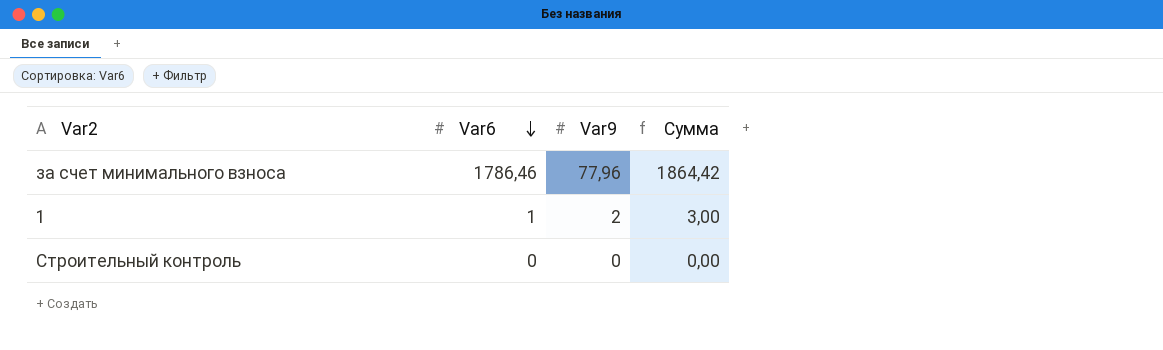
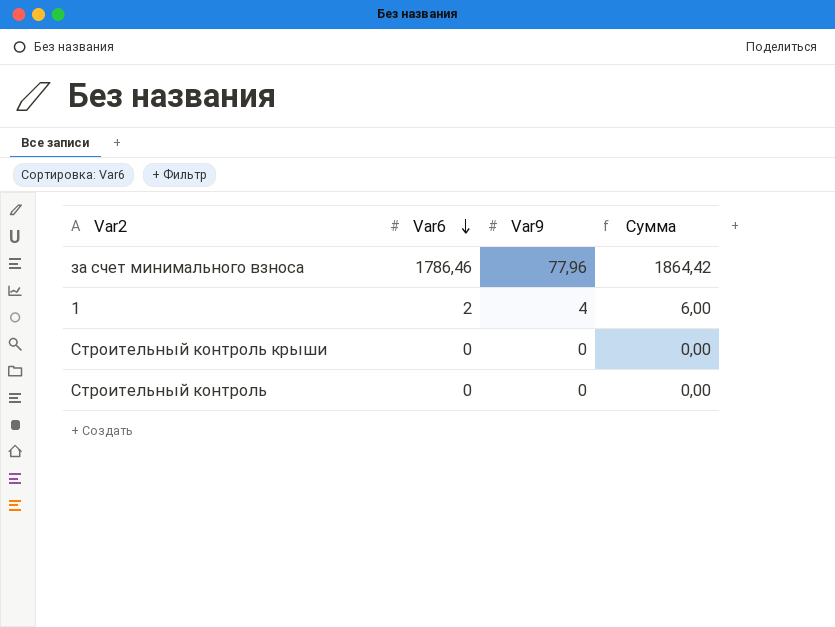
1 | Var6: 1 -> 2
1 | Var9: 2 -> 4
1 | Сумма: 3,00 -> 6,00
row Строительный контроль крыши: none -> 0 | 0 | 0,00

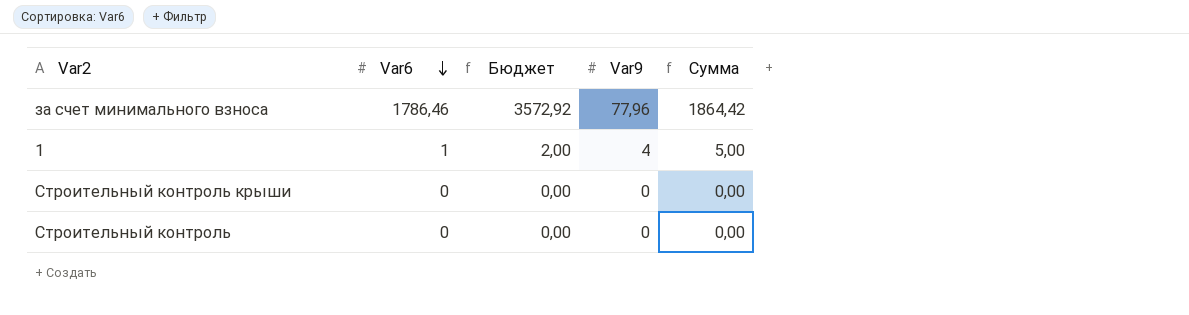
column Бюджет | formula: none -> [Var6] * 2
1 | Var6: 2 -> 1
1 | Сумма: 6,00 -> 5,00

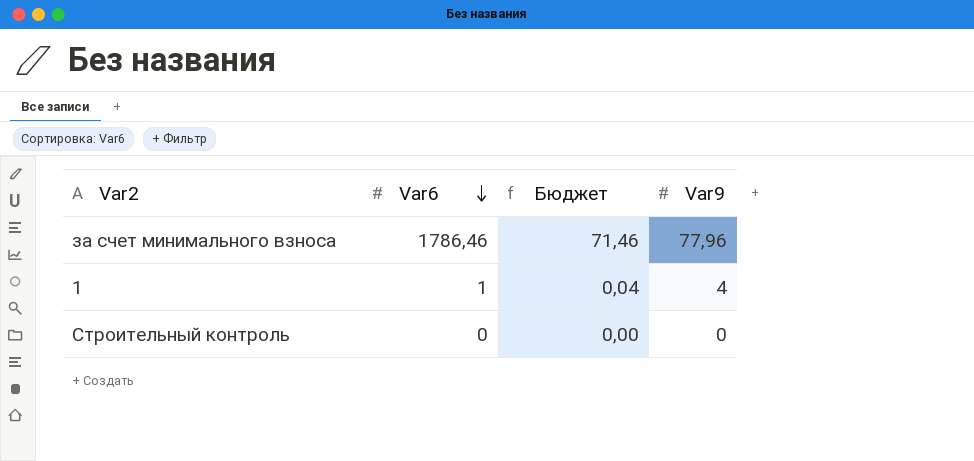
column Сумма | formula: [Var6] + [Var9] -> none
column Бюджет | formula: [Var6] * 2 -> [Var6] * 0,04
row Строительный контроль крыши: 0 | 0,00 | 0 | 0,00 -> none

